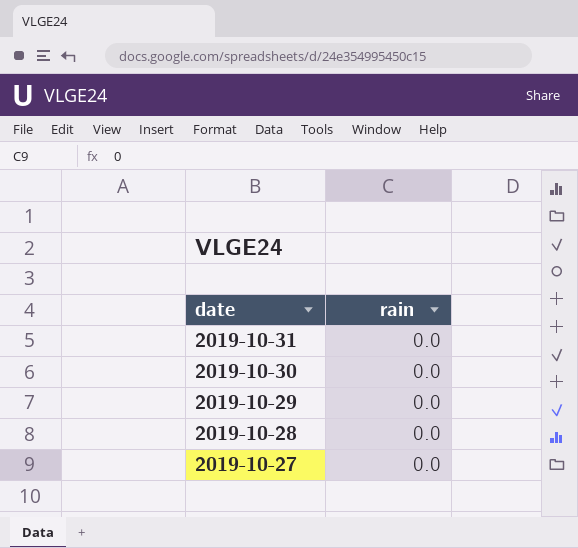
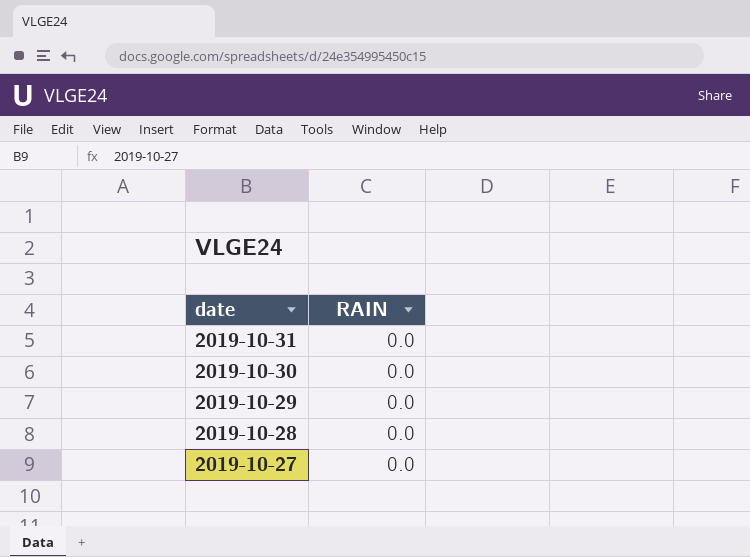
column name: rain -> RAIN

